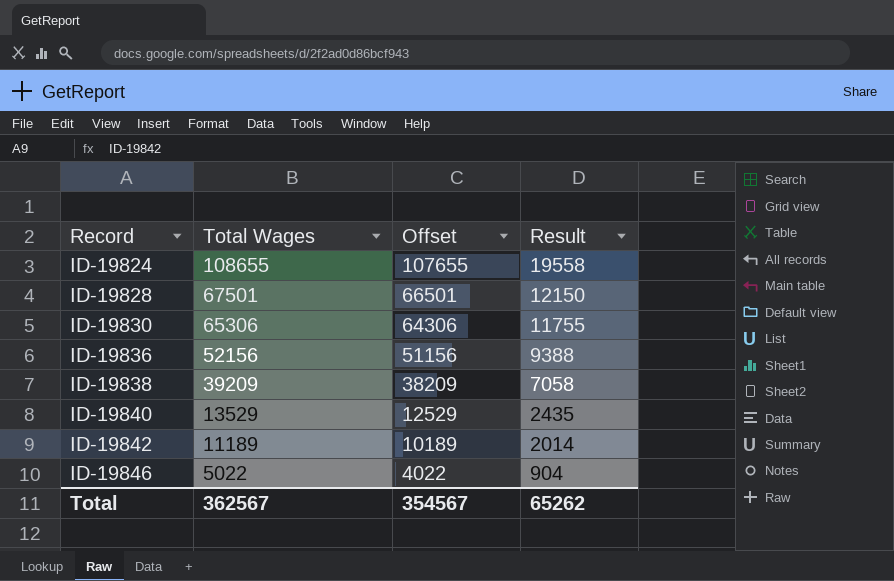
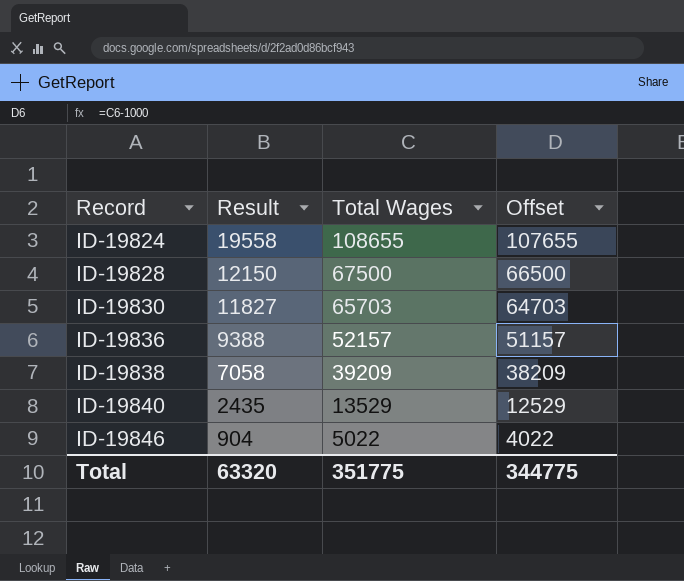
column Result | position: 4 -> 2
row ID-19842: 11189 | 10189 | 2014 -> none
ID-19828 | Total Wages: 67501 -> 67500
ID-19828 | Offset: 66501 -> 66500
ID-19830 | Result: 11755 -> 11827
ID-19830 | Total Wages: 65306 -> 65703
ID-19830 | Offset: 64306 -> 64703
ID-19836 | Total Wages: 52156 -> 52157
ID-19836 | Offset: 51156 -> 51157
Total | Result: 65262 -> 63320
Total | Total Wages: 362567 -> 351775
Total | Offset: 354567 -> 344775

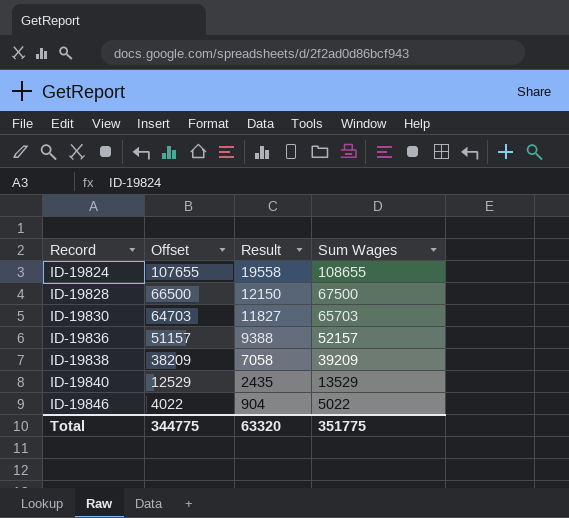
column Offset | position: 4 -> 2
column name: Total Wages -> Sum Wages

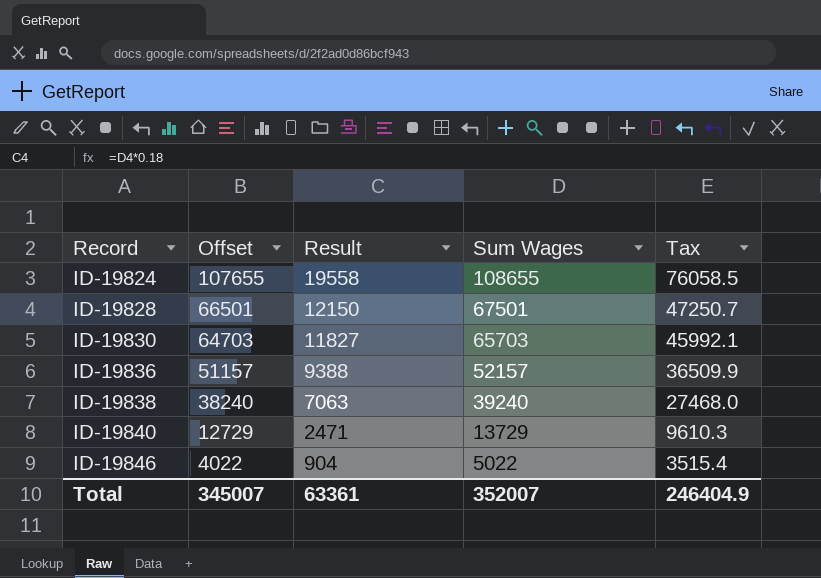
column Tax | formula: none -> [Sum Wages] * 0.7
ID-19828 | Offset: 66500 -> 66501
ID-19828 | Sum Wages: 67500 -> 67501
ID-19838 | Offset: 38209 -> 38240
ID-19838 | Result: 7058 -> 7063
ID-19838 | Sum Wages: 39209 -> 39240
ID-19840 | Offset: 12529 -> 12729
ID-19840 | Result: 2435 -> 2471
ID-19840 | Sum Wages: 13529 -> 13729
Total | Offset: 344775 -> 345007
Total | Result: 63320 -> 63361
Total | Sum Wages: 351775 -> 352007

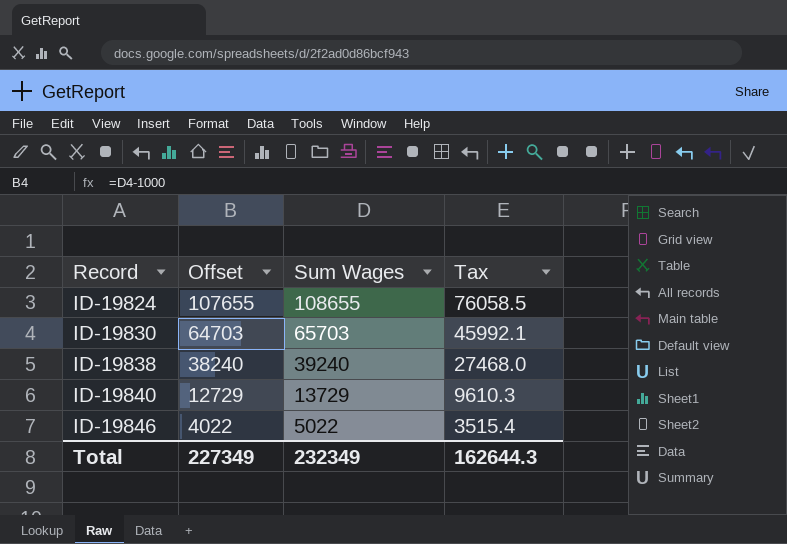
column Result | formula: [Sum Wages] * 0.18 -> none
row ID-19828: 66501 | 12150 | 67501 | 47250.7 -> none
row ID-19836: 51157 | 9388 | 52157 | 36509.9 -> none
Total | Offset: 345007 -> 227349
Total | Sum Wages: 352007 -> 232349
Total | Tax: 246404.9 -> 162644.3

